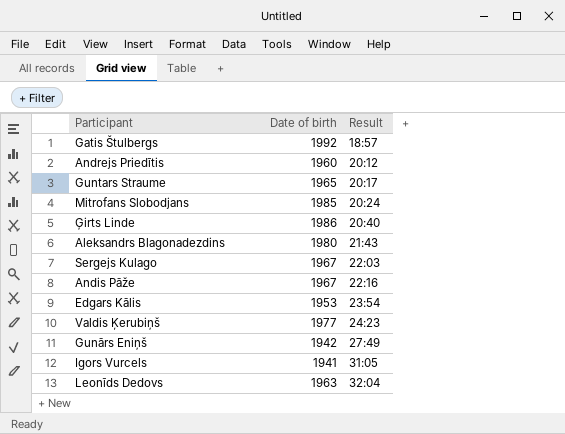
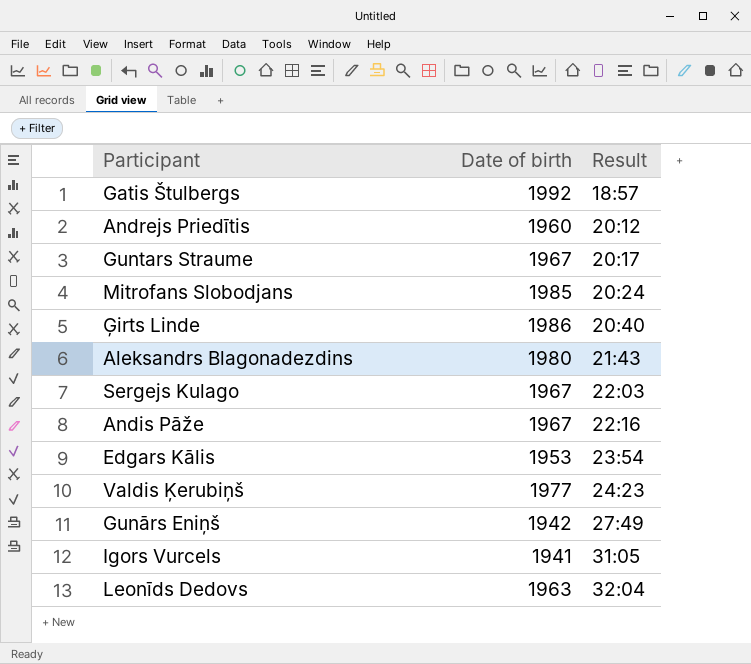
Guntars Straume | Date of birth: 1965 -> 1967

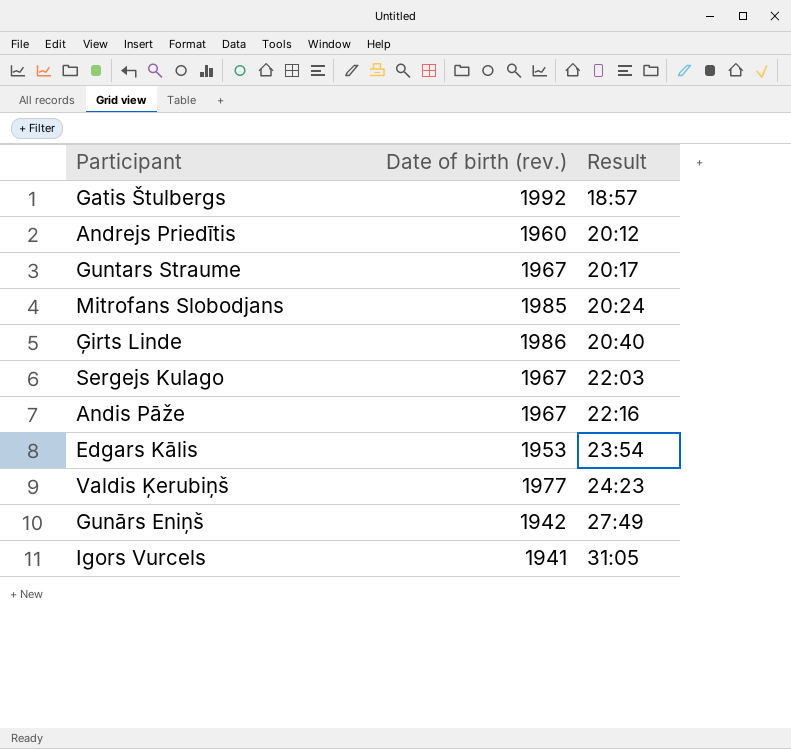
column name: Date of birth -> Date of birth (rev.)
row Aleksandrs Blagonadezdins: 1980 | 21:43 -> none
row Leonīds Dedovs: 1963 | 32:04 -> none

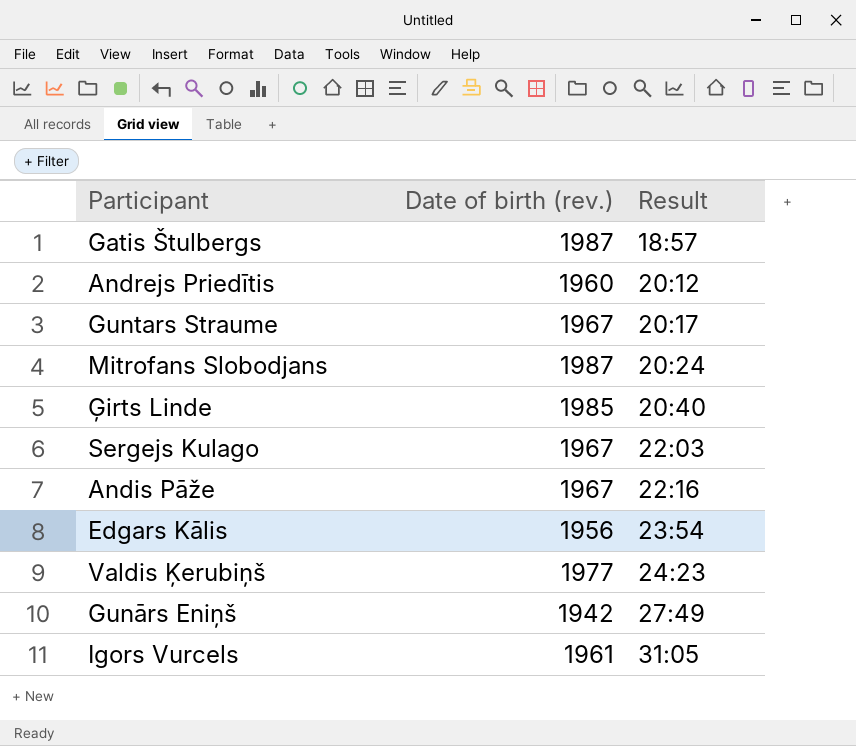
Gatis Štulbergs | Date of birth (rev.): 1992 -> 1987
Mitrofans Slobodjans | Date of birth (rev.): 1985 -> 1987
Ģirts Linde | Date of birth (rev.): 1986 -> 1985
Edgars Kālis | Date of birth (rev.): 1953 -> 1956
Igors Vurcels | Date of birth (rev.): 1941 -> 1961

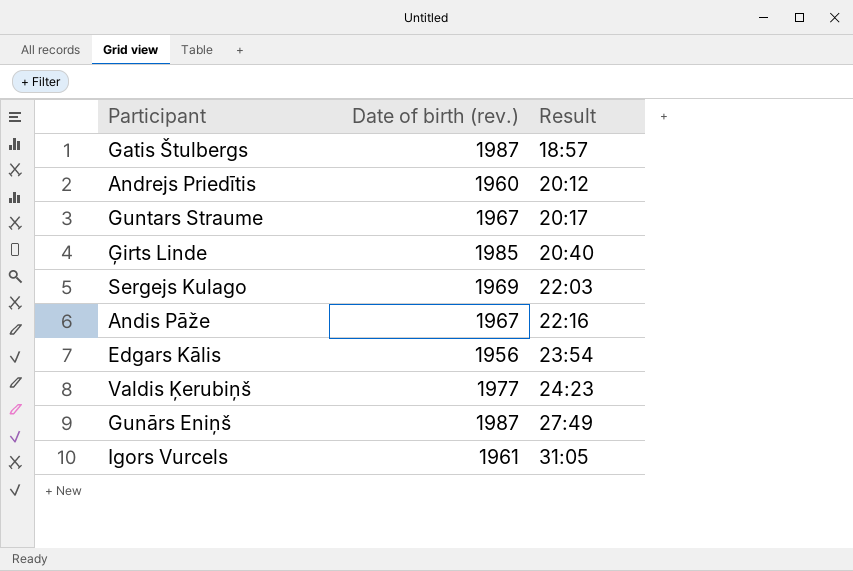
row Mitrofans Slobodjans: 1987 | 20:24 -> none
Sergejs Kulago | Date of birth (rev.): 1967 -> 1969
Gunārs Eniņš | Date of birth (rev.): 1942 -> 1987

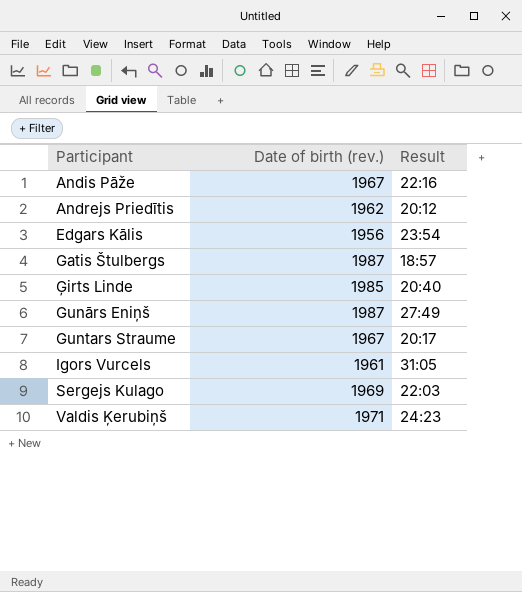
row order: Result ascending -> Participant ascending
Andrejs Priedītis | Date of birth (rev.): 1960 -> 1962
Valdis Ķerubiņš | Date of birth (rev.): 1977 -> 1971

